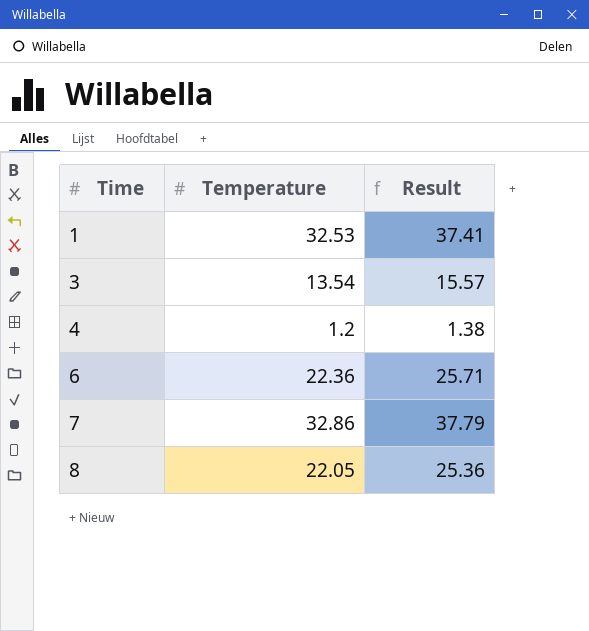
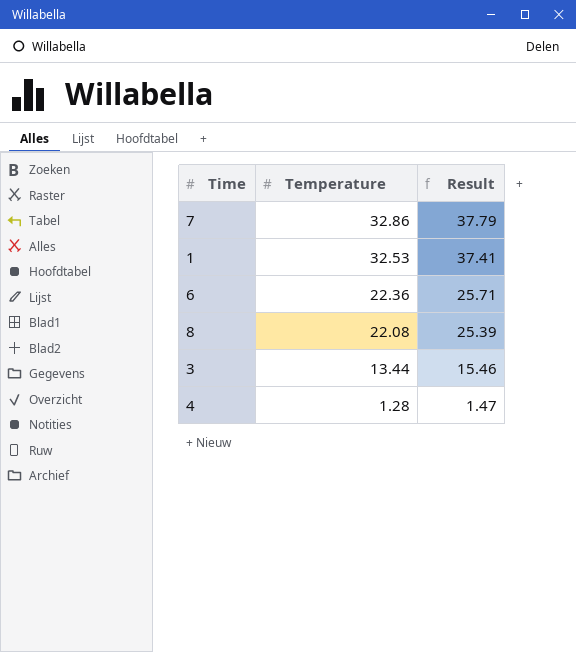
row order: Time ascending -> Temperature descending
8 | Temperature: 22.05 -> 22.08
8 | Result: 25.36 -> 25.39
3 | Temperature: 13.54 -> 13.44
3 | Result: 15.57 -> 15.46
4 | Temperature: 1.2 -> 1.28
4 | Result: 1.38 -> 1.47

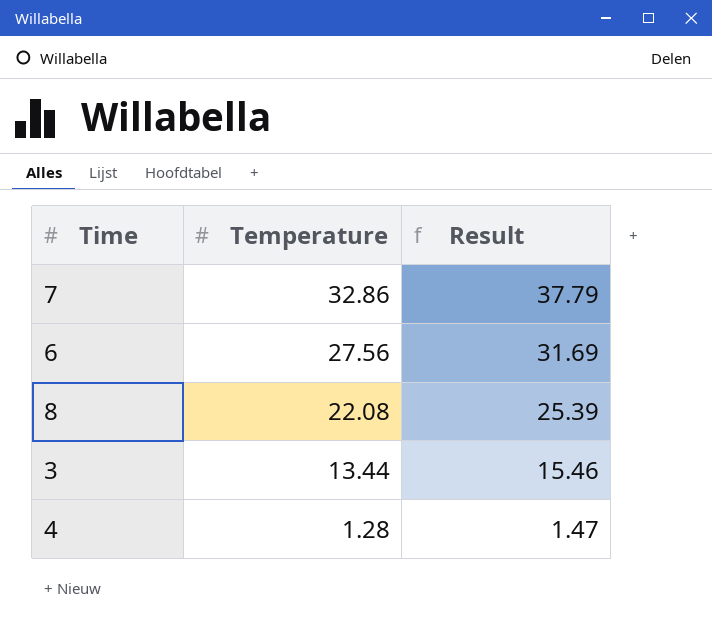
row 1: 32.53 | 37.41 -> none
6 | Temperature: 22.36 -> 27.56
6 | Result: 25.71 -> 31.69

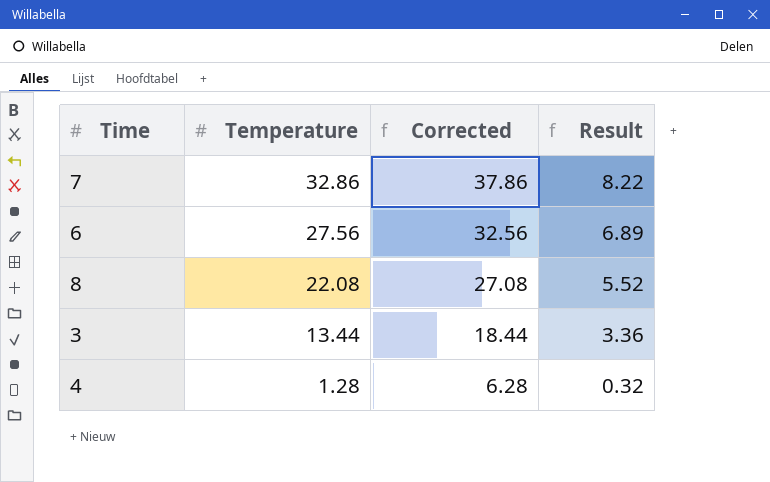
column Corrected | formula: none -> [Temperature] + 5
column Result | formula: [Temperature] * 1.15 -> [Temperature] * 0.25

